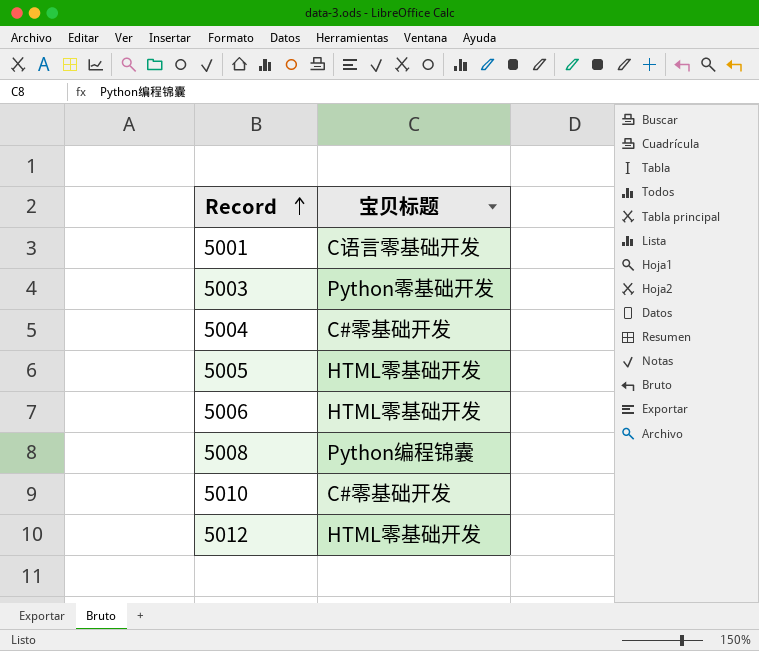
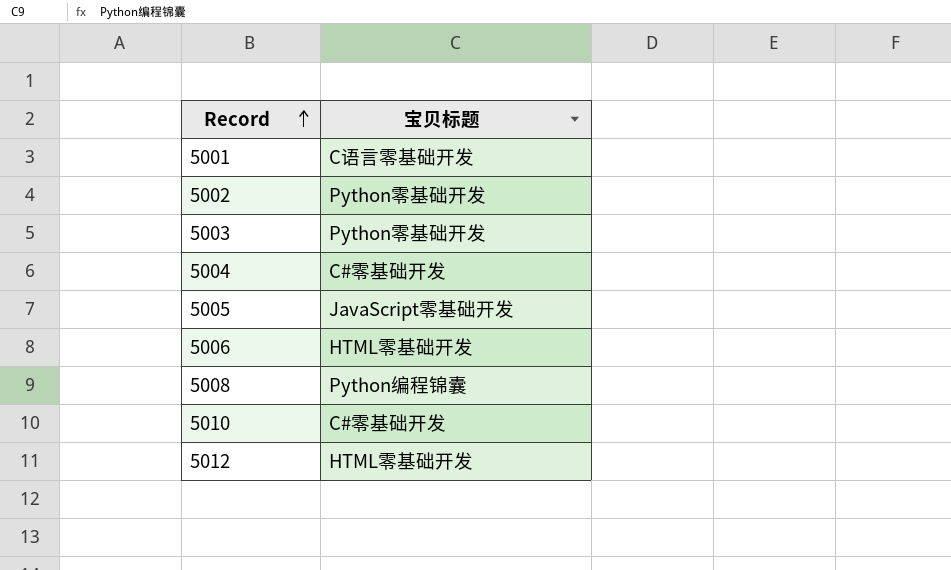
row 5002: none -> Python零基础开发
5005 | 宝贝标题: HTML零基础开发 -> JavaScript零基础开发

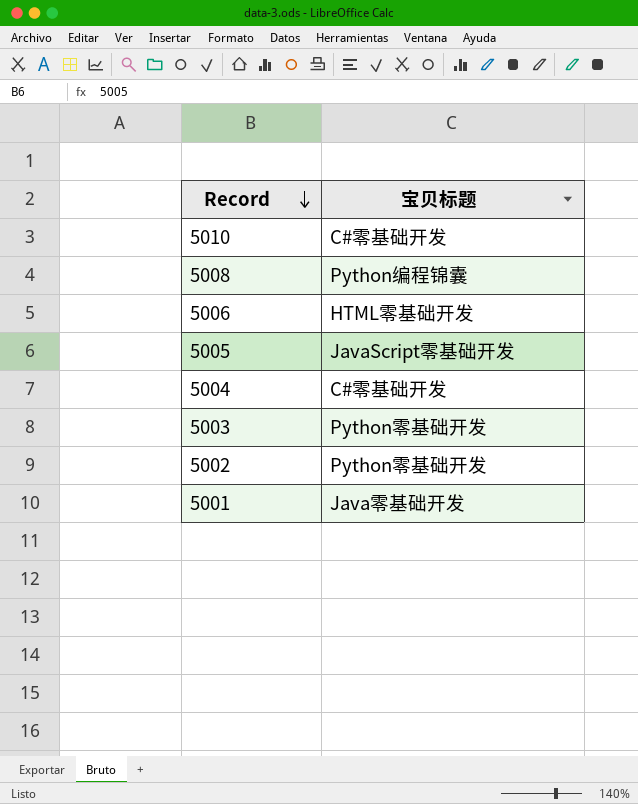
row order: Record ascending -> Record descending
row 5012: HTML零基础开发 -> none
5001 | 宝贝标题: C语言零基础开发 -> Java零基础开发

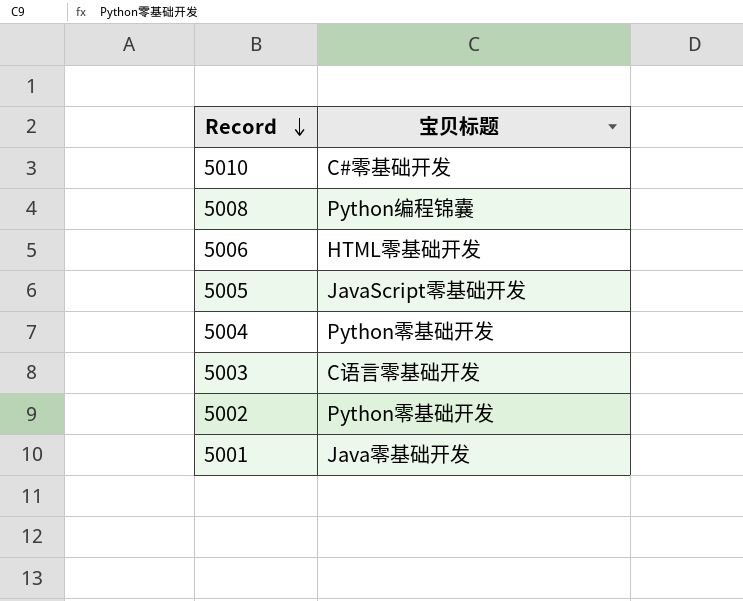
5004 | 宝贝标题: C#零基础开发 -> Python零基础开发
5003 | 宝贝标题: Python零基础开发 -> C语言零基础开发

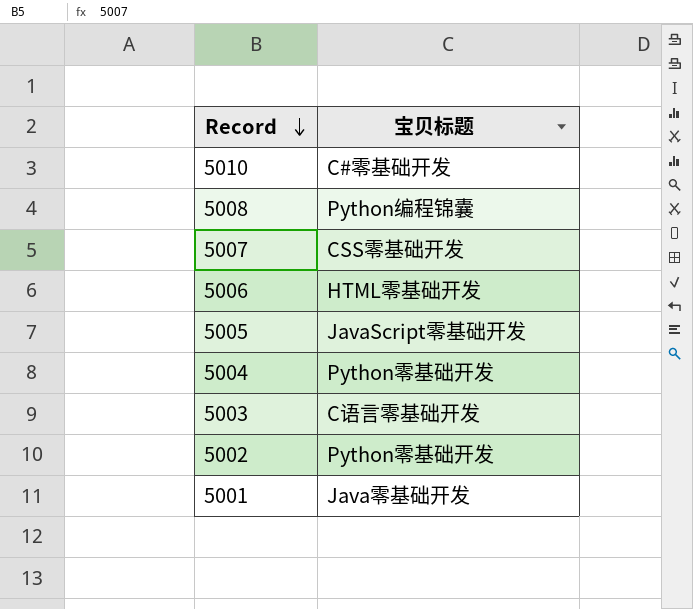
row 5007: none -> CSS零基础开发

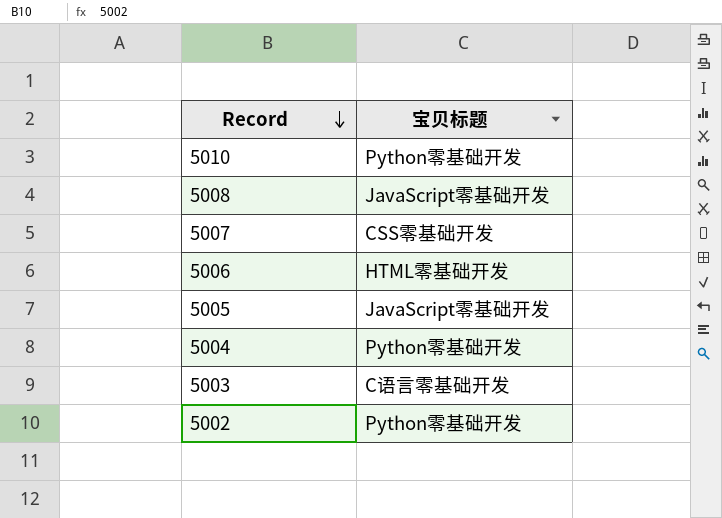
row 5001: Java零基础开发 -> none
5010 | 宝贝标题: C#零基础开发 -> Python零基础开发
5008 | 宝贝标题: Python编程锦囊 -> JavaScript零基础开发

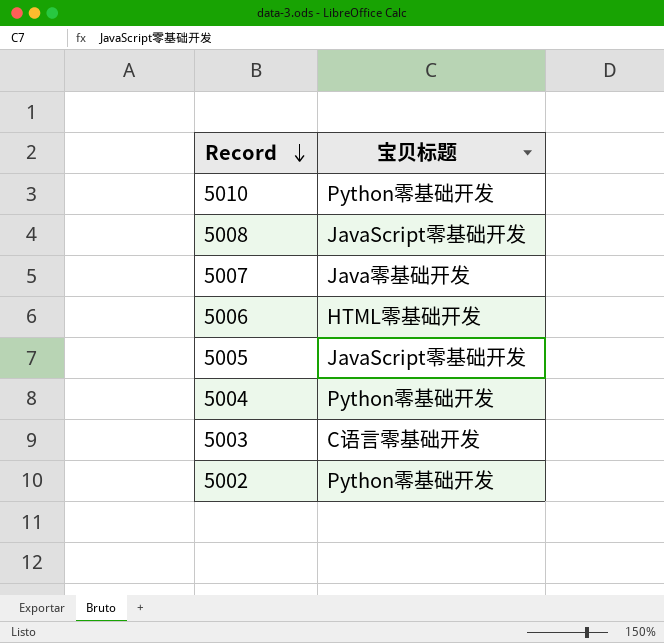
5007 | 宝贝标题: CSS零基础开发 -> Java零基础开发

